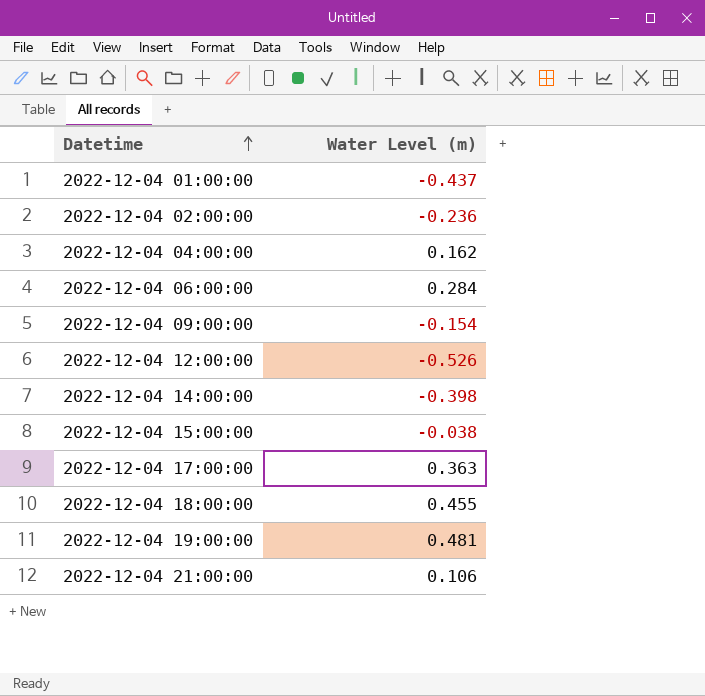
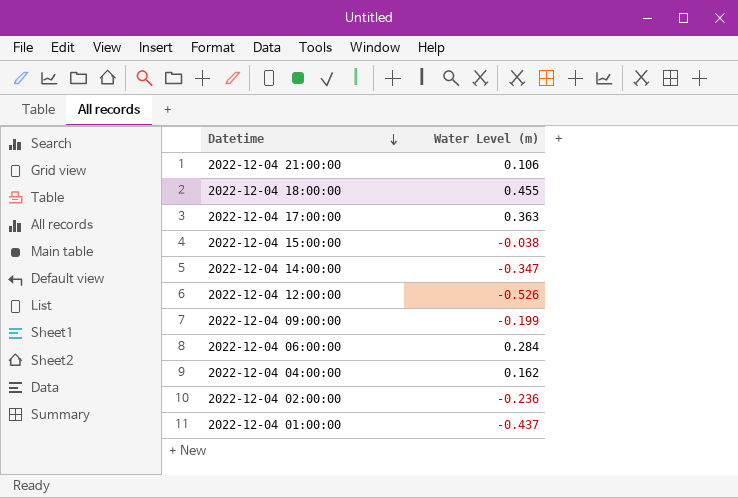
row order: Datetime ascending -> Datetime descending
row 2022-12-04 19:00:00: 0.481 -> none
2022-12-04 14:00:00 | Water Level (m): -0.398 -> -0.347
2022-12-04 09:00:00 | Water Level (m): -0.154 -> -0.199

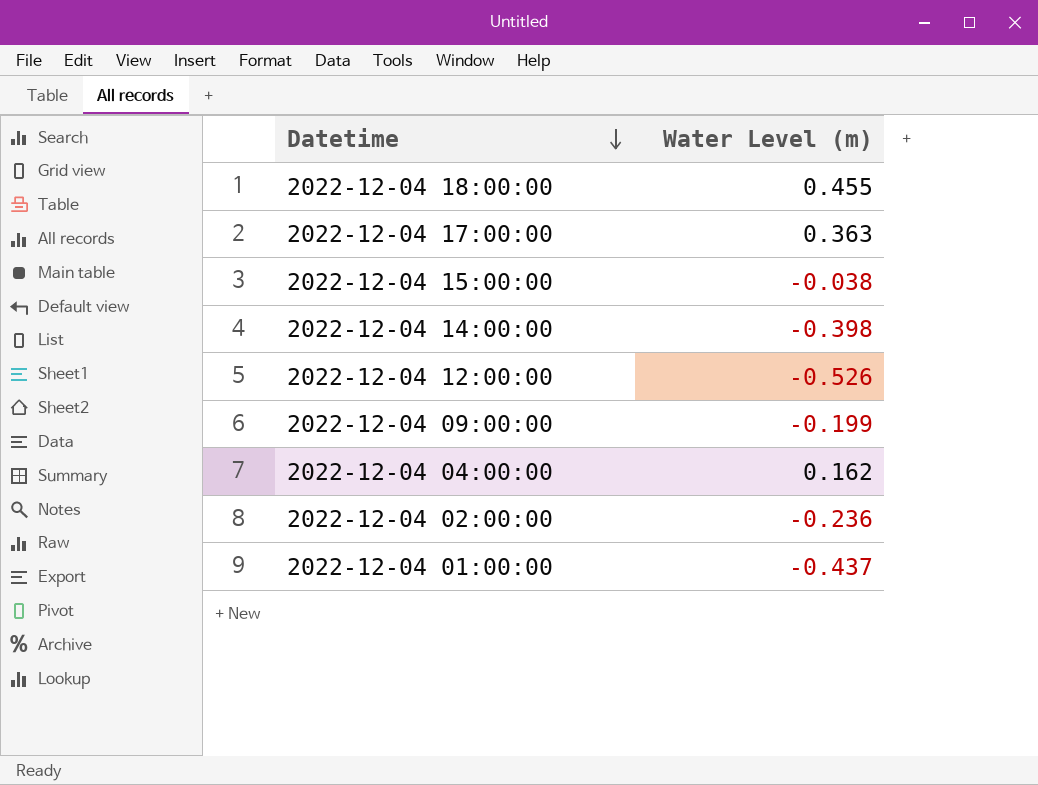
row 2022-12-04 21:00:00: 0.106 -> none
row 2022-12-04 06:00:00: 0.284 -> none
2022-12-04 14:00:00 | Water Level (m): -0.347 -> -0.398

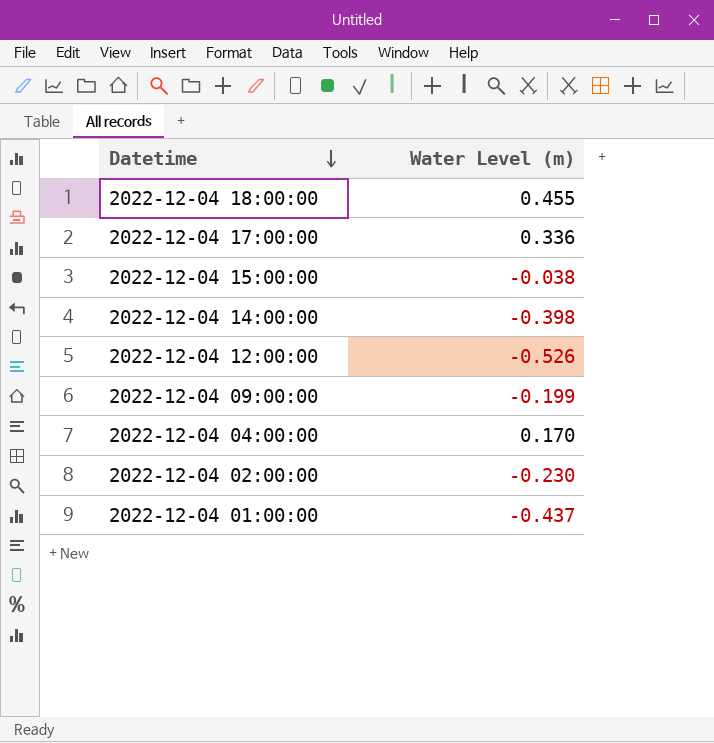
2022-12-04 17:00:00 | Water Level (m): 0.363 -> 0.336
2022-12-04 04:00:00 | Water Level (m): 0.162 -> 0.170
2022-12-04 02:00:00 | Water Level (m): -0.236 -> -0.230

